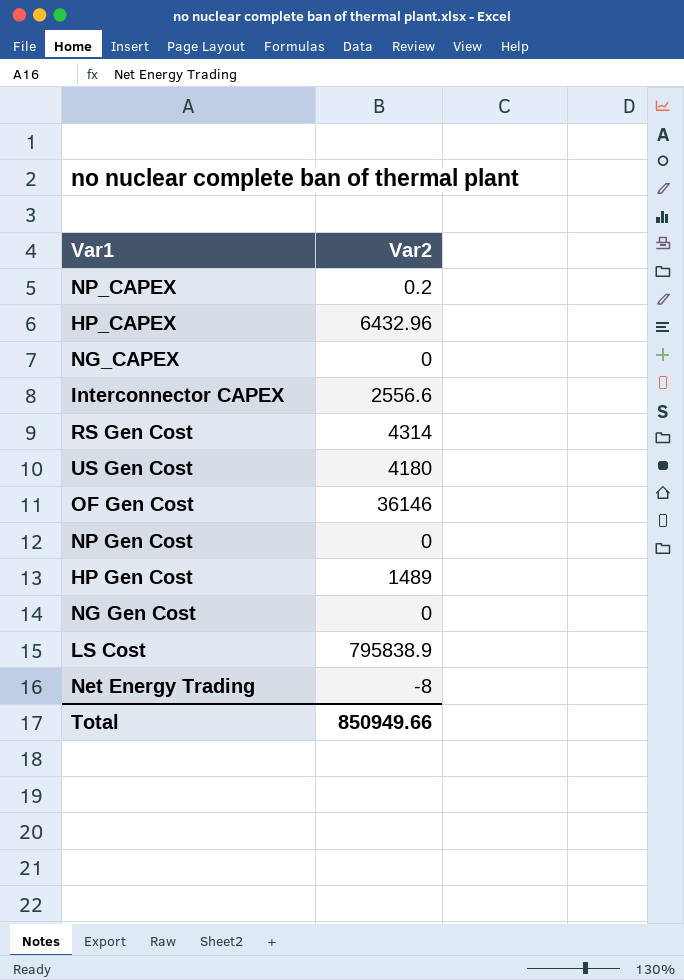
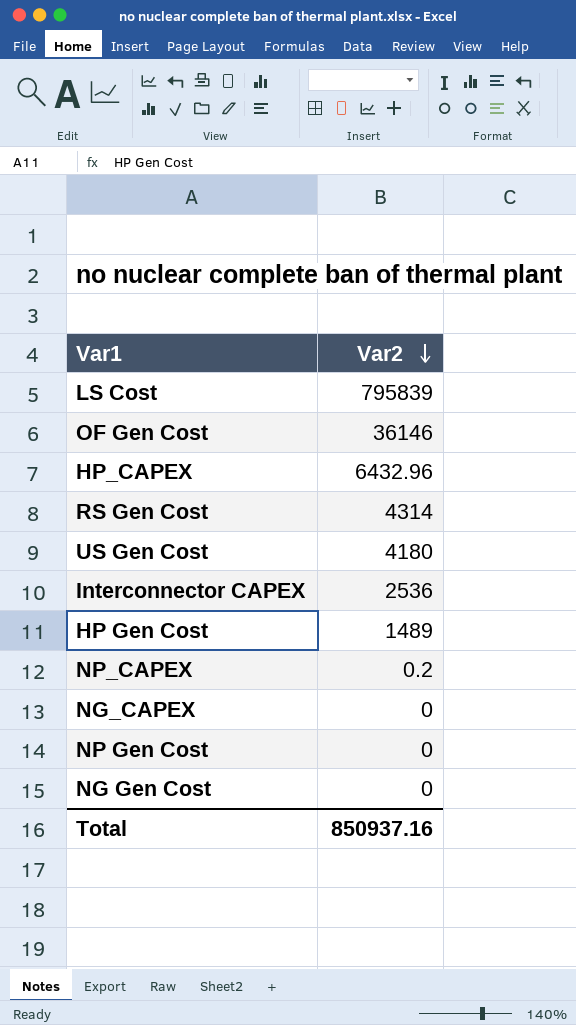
row order: none -> Var2 descending
row Net Energy Trading: -8 -> none
LS Cost | Var2: 795838.9 -> 795839
Interconnector CAPEX | Var2: 2556.6 -> 2536
Total | Var2: 850949.66 -> 850937.16

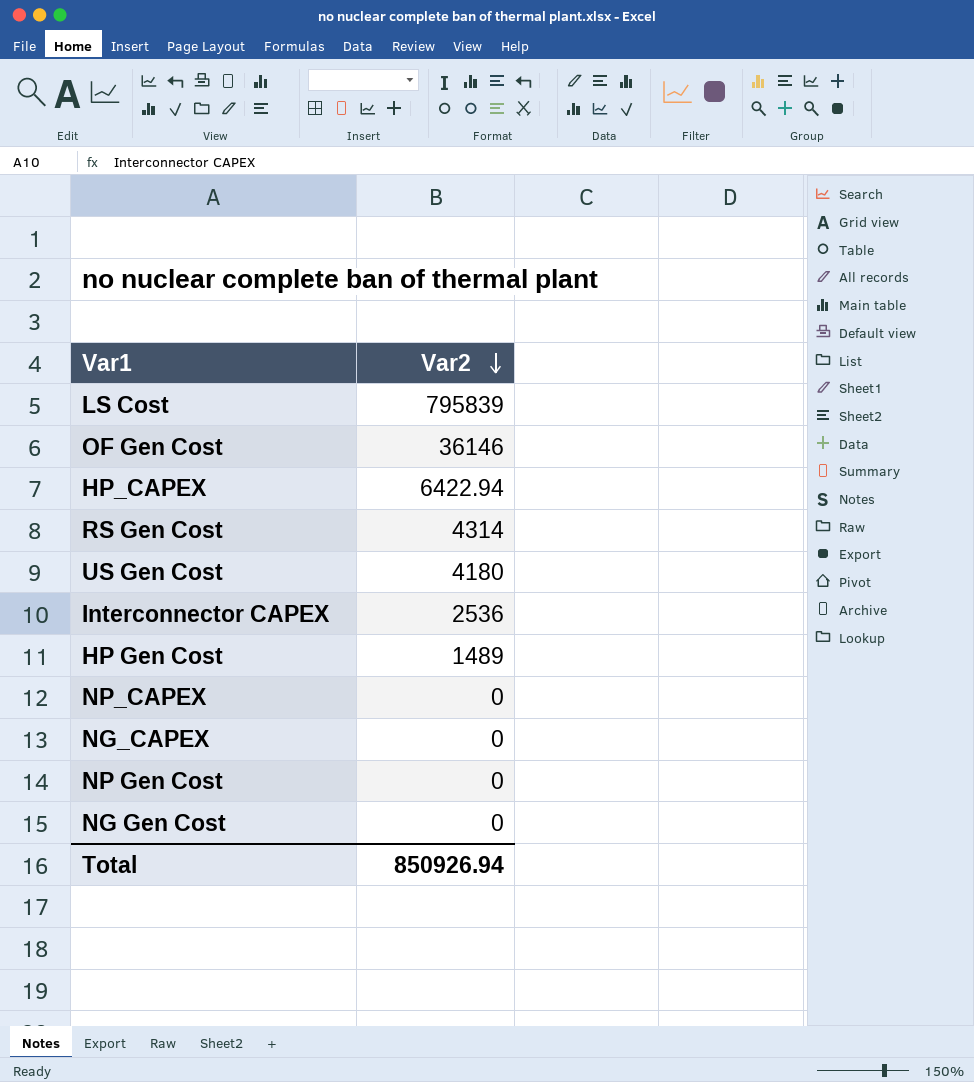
HP_CAPEX | Var2: 6432.96 -> 6422.94
NP_CAPEX | Var2: 0.2 -> 0
Total | Var2: 850937.16 -> 850926.94

